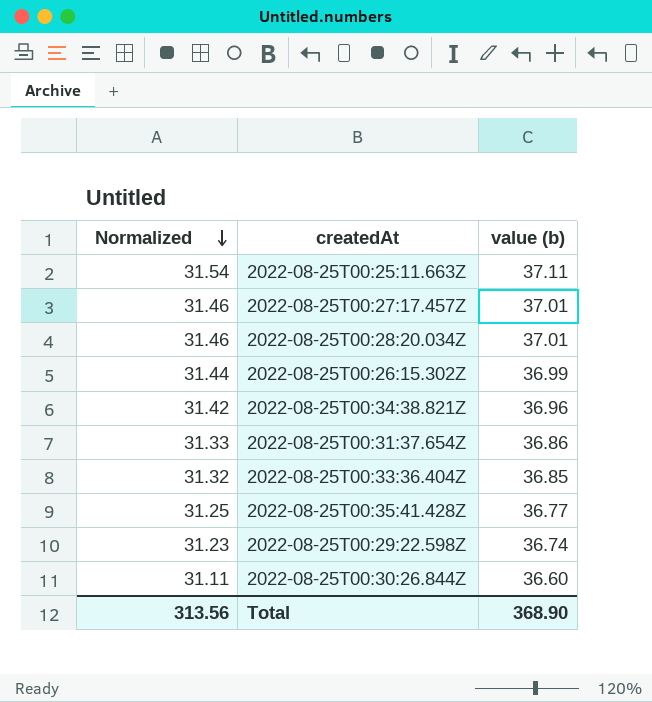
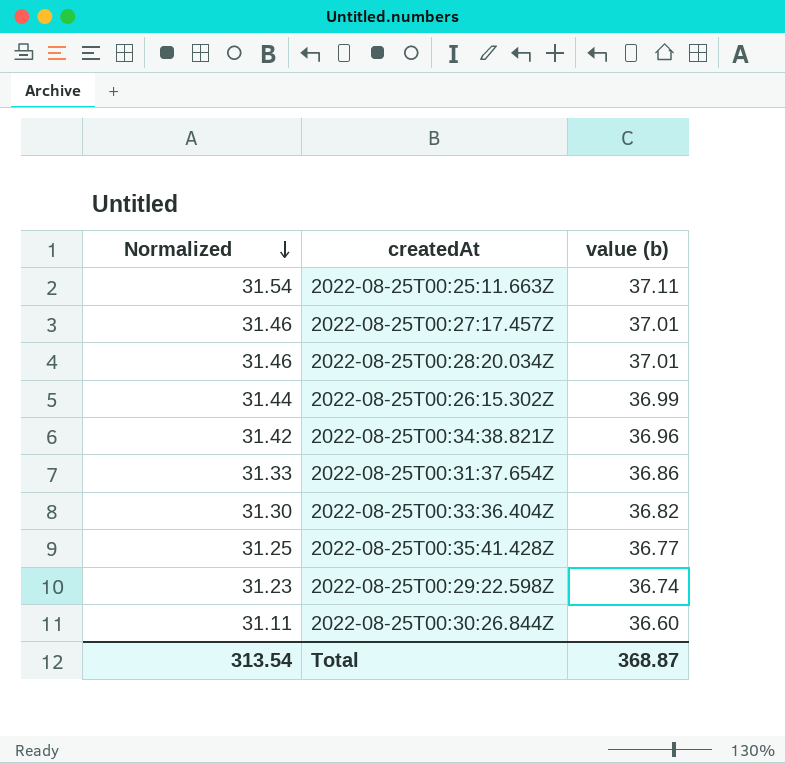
2022-08-25T00:33:36.404Z | Normalized: 31.32 -> 31.30
2022-08-25T00:33:36.404Z | value (b): 36.85 -> 36.82
Total | Normalized: 313.56 -> 313.54
Total | value (b): 368.90 -> 368.87

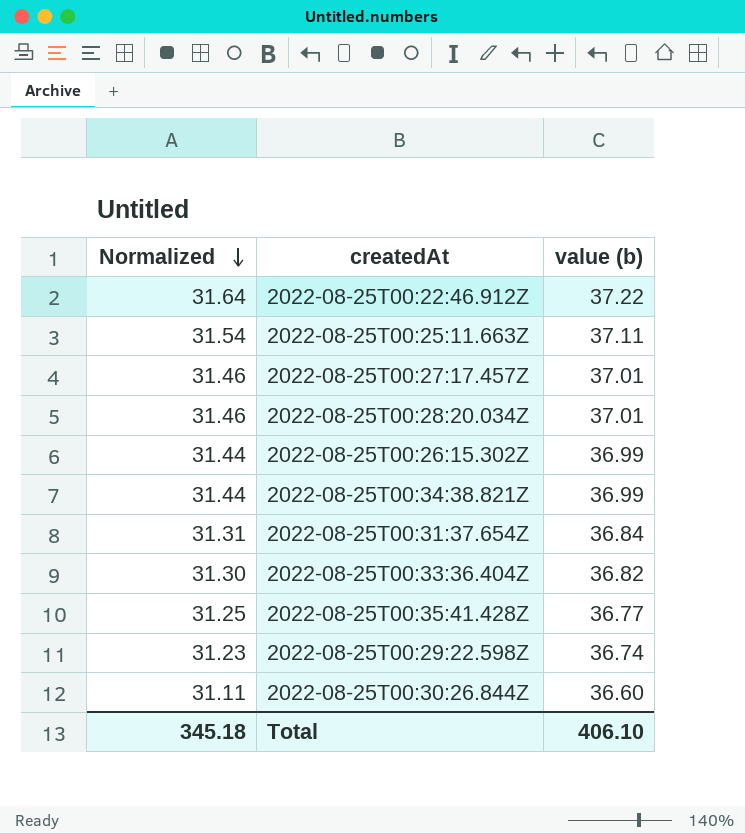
row 2022-08-25T00:22:46.912Z: none -> 31.64 | 37.22
2022-08-25T00:34:38.821Z | Normalized: 31.42 -> 31.44
2022-08-25T00:34:38.821Z | value (b): 36.96 -> 36.99
2022-08-25T00:31:37.654Z | Normalized: 31.33 -> 31.31
2022-08-25T00:31:37.654Z | value (b): 36.86 -> 36.84
Total | Normalized: 313.54 -> 345.18
Total | value (b): 368.87 -> 406.10

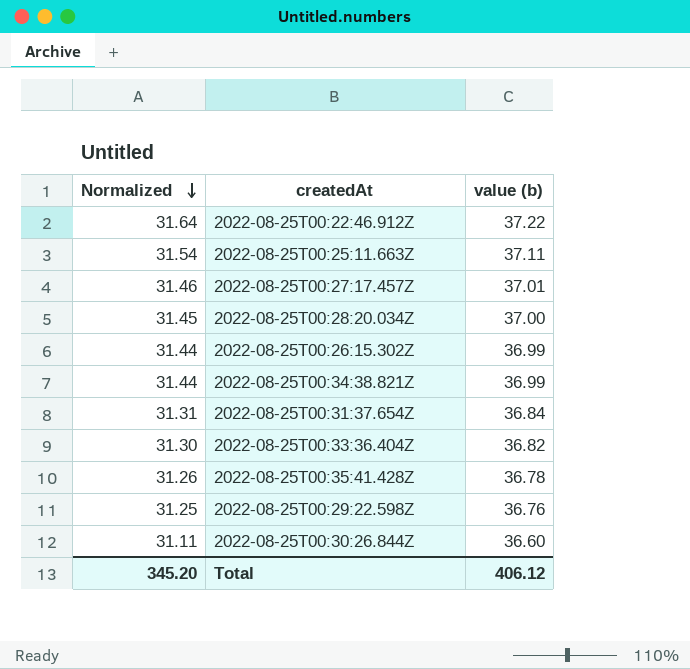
2022-08-25T00:28:20.034Z | Normalized: 31.46 -> 31.45
2022-08-25T00:28:20.034Z | value (b): 37.01 -> 37.00
2022-08-25T00:35:41.428Z | Normalized: 31.25 -> 31.26
2022-08-25T00:35:41.428Z | value (b): 36.77 -> 36.78
2022-08-25T00:29:22.598Z | Normalized: 31.23 -> 31.25
2022-08-25T00:29:22.598Z | value (b): 36.74 -> 36.76
Total | Normalized: 345.18 -> 345.20
Total | value (b): 406.10 -> 406.12

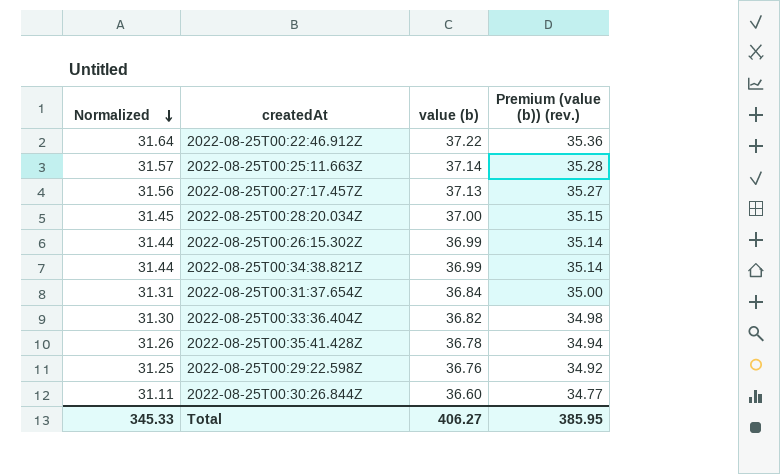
column Premium (value (b)) (rev.) | formula: none -> [value (b)] * 0.95
2022-08-25T00:25:11.663Z | Normalized: 31.54 -> 31.57
2022-08-25T00:25:11.663Z | value (b): 37.11 -> 37.14
2022-08-25T00:27:17.457Z | Normalized: 31.46 -> 31.56
2022-08-25T00:27:17.457Z | value (b): 37.01 -> 37.13
Total | Normalized: 345.20 -> 345.33
Total | value (b): 406.12 -> 406.27

